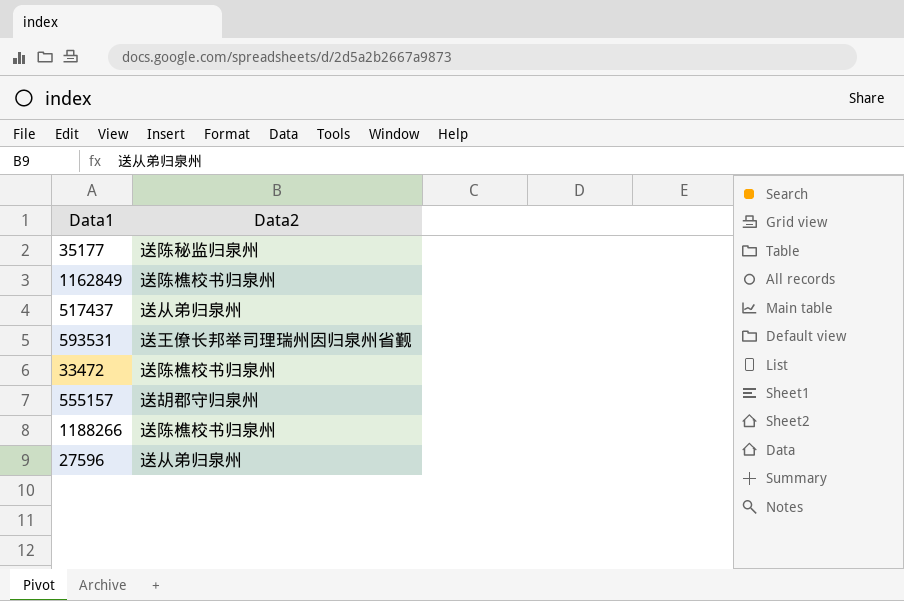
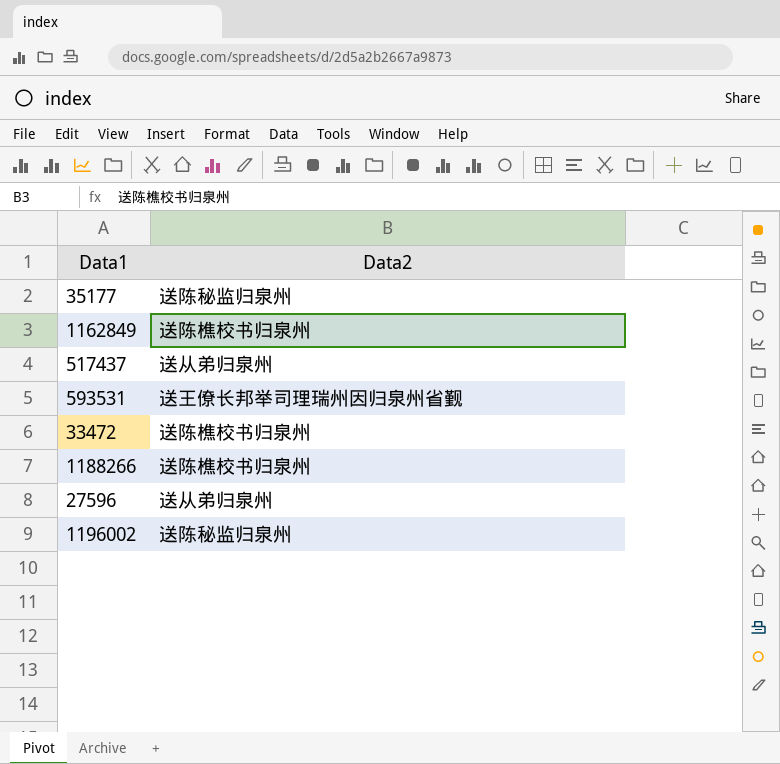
row 555157: 送胡郡守归泉州 -> none
row 1196002: none -> 送陈秘监归泉州

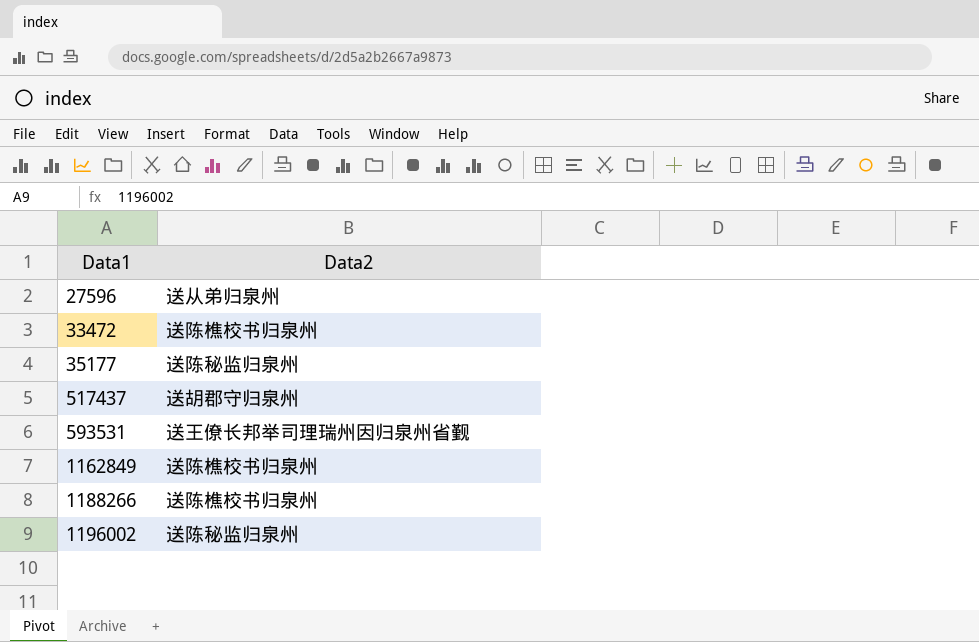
row order: none -> Data1 ascending
517437 | Data2: 送从弟归泉州 -> 送胡郡守归泉州

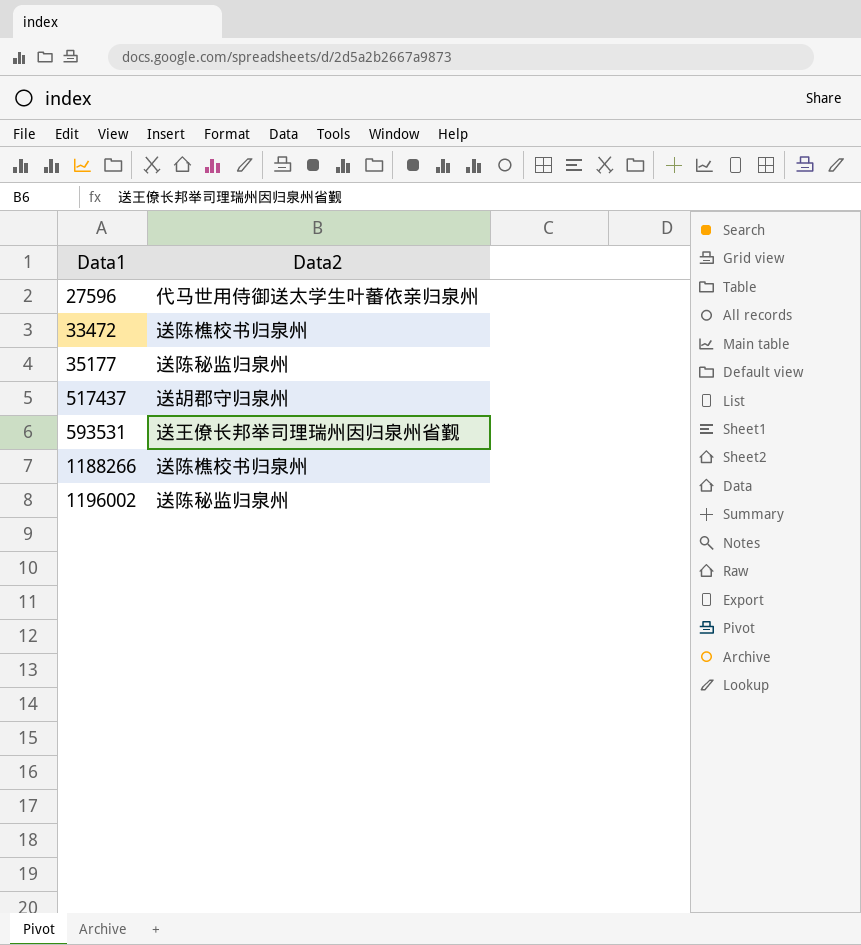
row 1162849: 送陈樵校书归泉州 -> none
27596 | Data2: 送从弟归泉州 -> 代马世用侍御送太学生叶蕃依亲归泉州

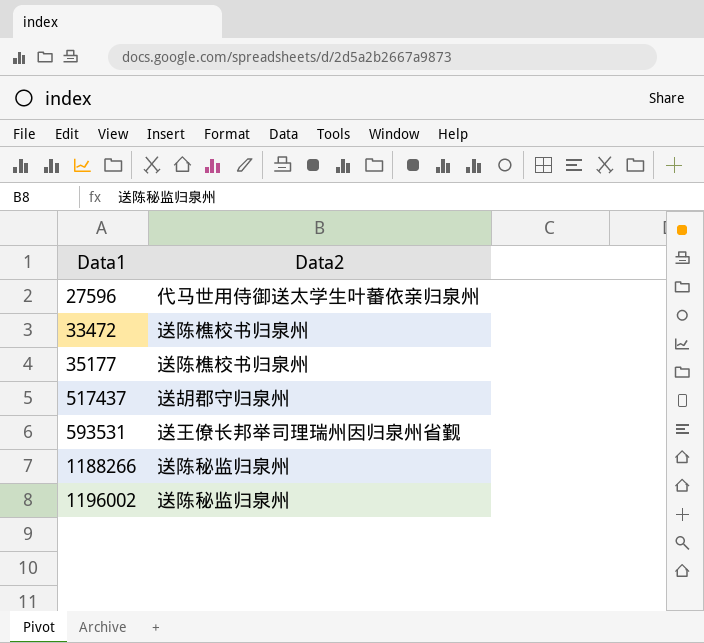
35177 | Data2: 送陈秘监归泉州 -> 送陈樵校书归泉州
1188266 | Data2: 送陈樵校书归泉州 -> 送陈秘监归泉州

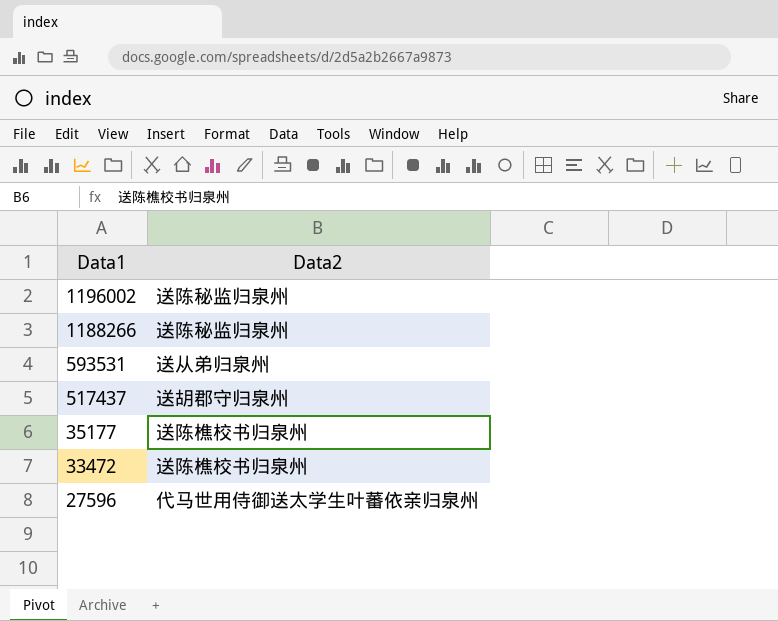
row order: Data1 ascending -> Data1 descending
593531 | Data2: 送王僚长邦举司理瑞州因归泉州省觐 -> 送从弟归泉州

